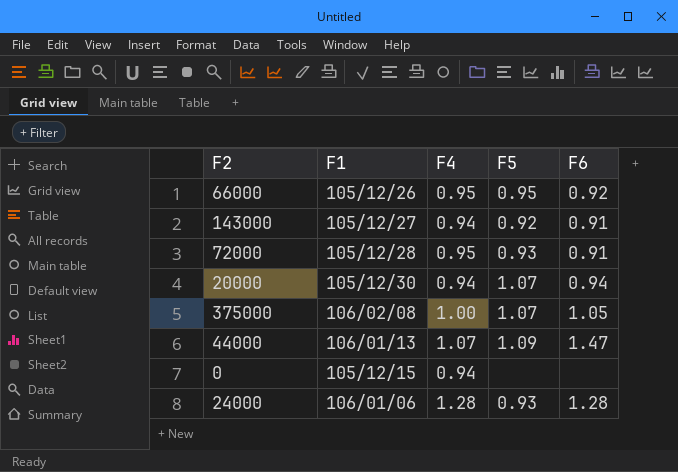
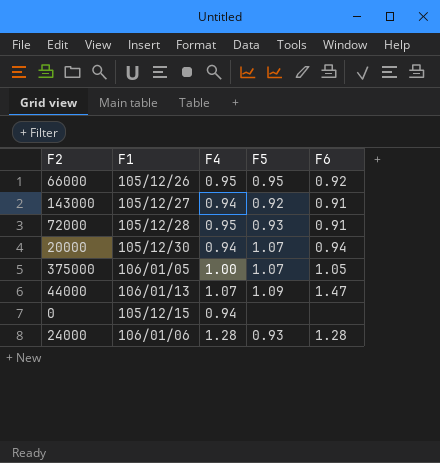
375000 | F1: 106/02/08 -> 106/01/05

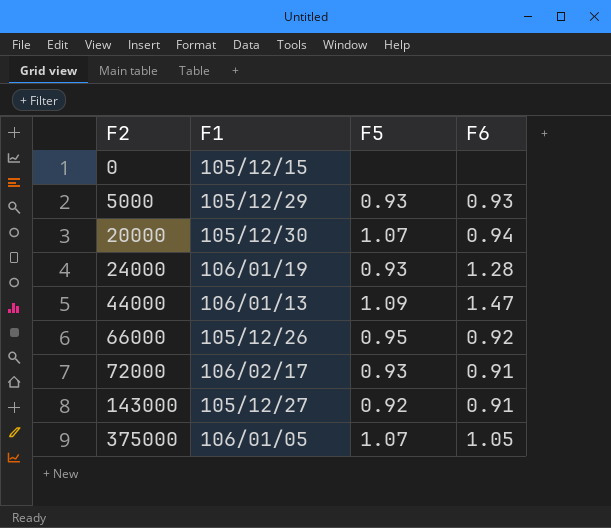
row order: none -> F2 ascending
column F4 | position: 3 -> none
row 5000: none -> 105/12/29 | 0.93 | 0.93
24000 | F1: 106/01/06 -> 106/01/19
72000 | F1: 105/12/28 -> 106/02/17

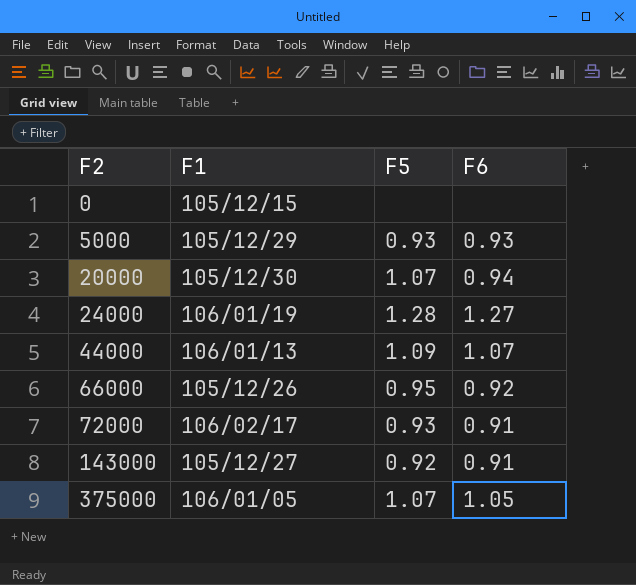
24000 | F5: 0.93 -> 1.28
24000 | F6: 1.28 -> 1.27
44000 | F6: 1.47 -> 1.07

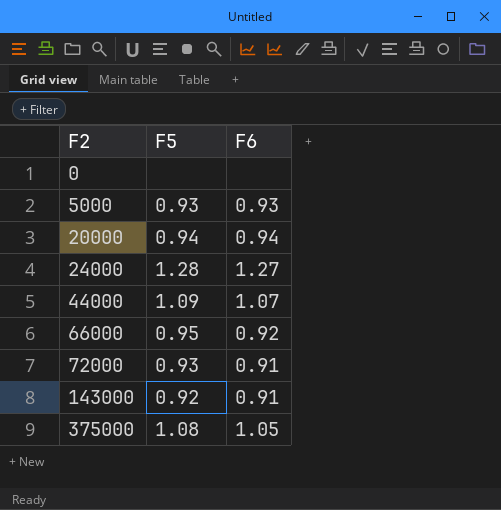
column F1 | position: 2 -> none
20000 | F5: 1.07 -> 0.94
375000 | F5: 1.07 -> 1.08

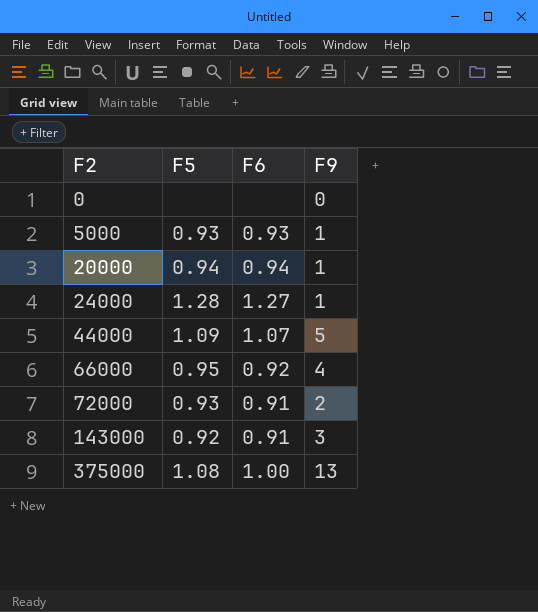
column F9 | position: none -> 4
375000 | F6: 1.05 -> 1.00

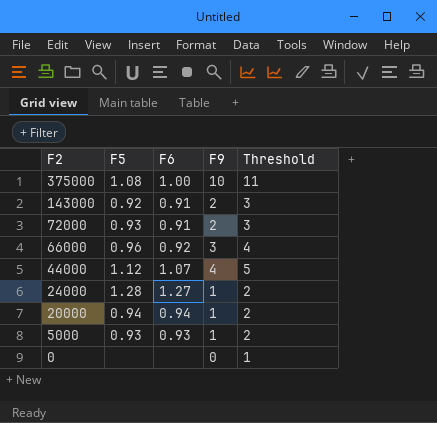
row order: F2 ascending -> F2 descending
column Threshold | formula: none -> [F9] + 1
375000 | F9: 13 -> 10
143000 | F9: 3 -> 2
66000 | F5: 0.95 -> 0.96
66000 | F9: 4 -> 3
44000 | F5: 1.09 -> 1.12
44000 | F9: 5 -> 4

